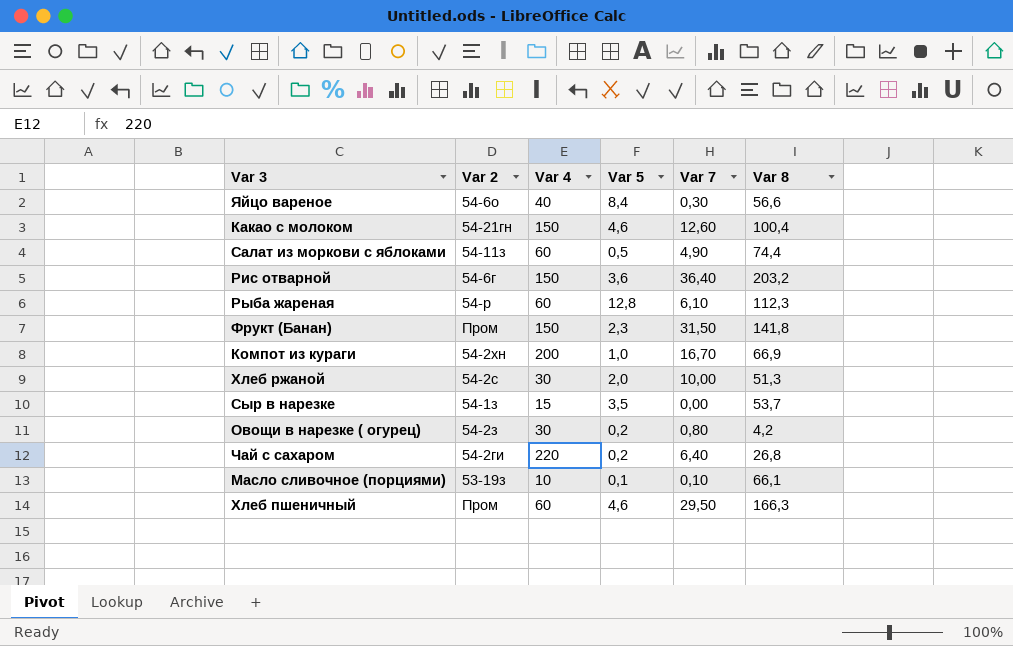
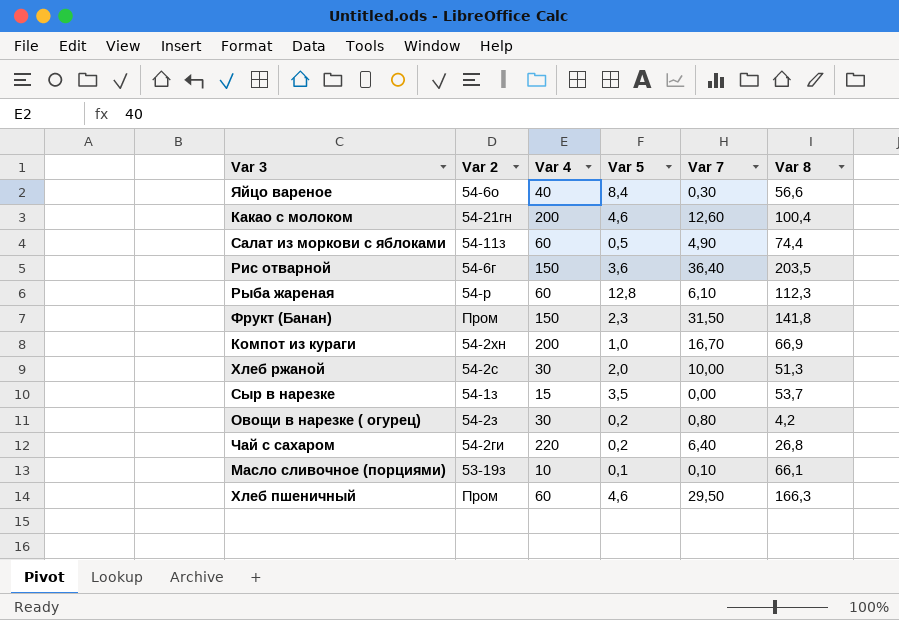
Какао с молоком | Var 4: 150 -> 200
Рис отварной | Var 8: 203,2 -> 203,5

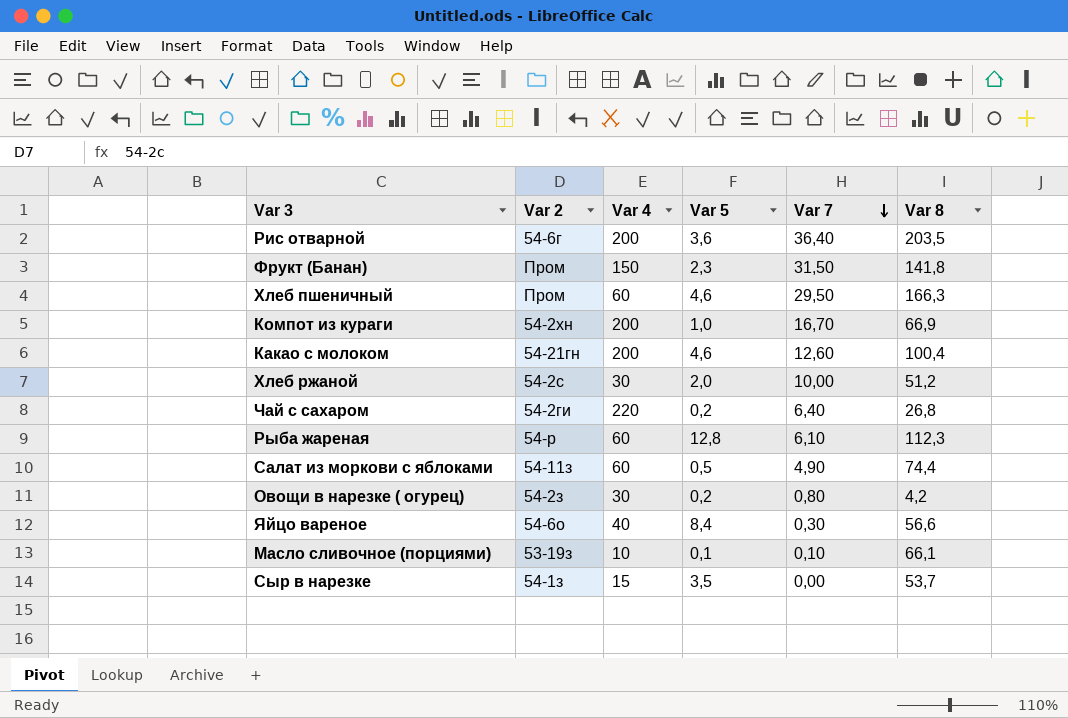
row order: none -> Var 7 descending
Рис отварной | Var 4: 150 -> 200
Хлеб ржаной | Var 8: 51,3 -> 51,2

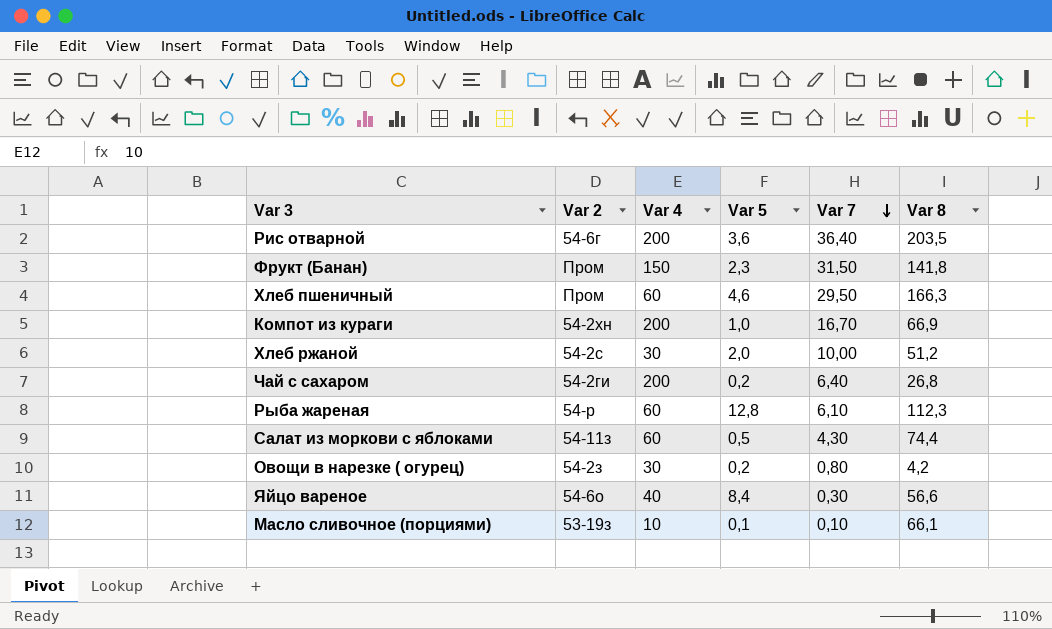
row Какао с молоком: 54-21гн | 200 | 4,6 | 12,60 | 100,4 -> none
row Сыр в нарезке: 54-1з | 15 | 3,5 | 0,00 | 53,7 -> none
Чай с сахаром | Var 4: 220 -> 200
Салат из моркови с яблоками | Var 7: 4,90 -> 4,30

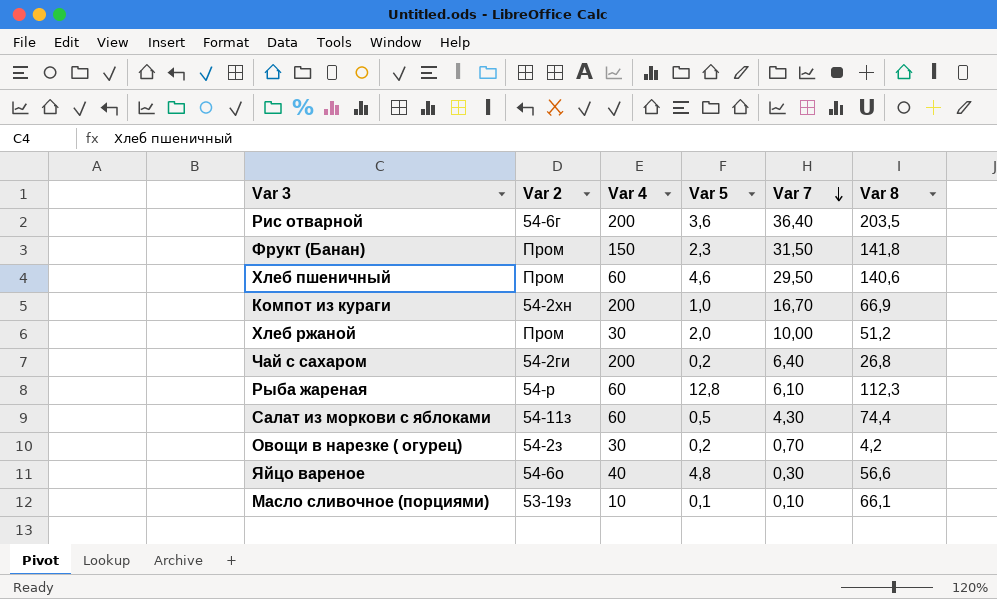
Хлеб пшеничный | Var 8: 166,3 -> 140,6
Хлеб ржаной | Var 2: 54-2с -> Пром
Овощи в нарезке ( огурец) | Var 7: 0,80 -> 0,70
Яйцо вареное | Var 5: 8,4 -> 4,8

